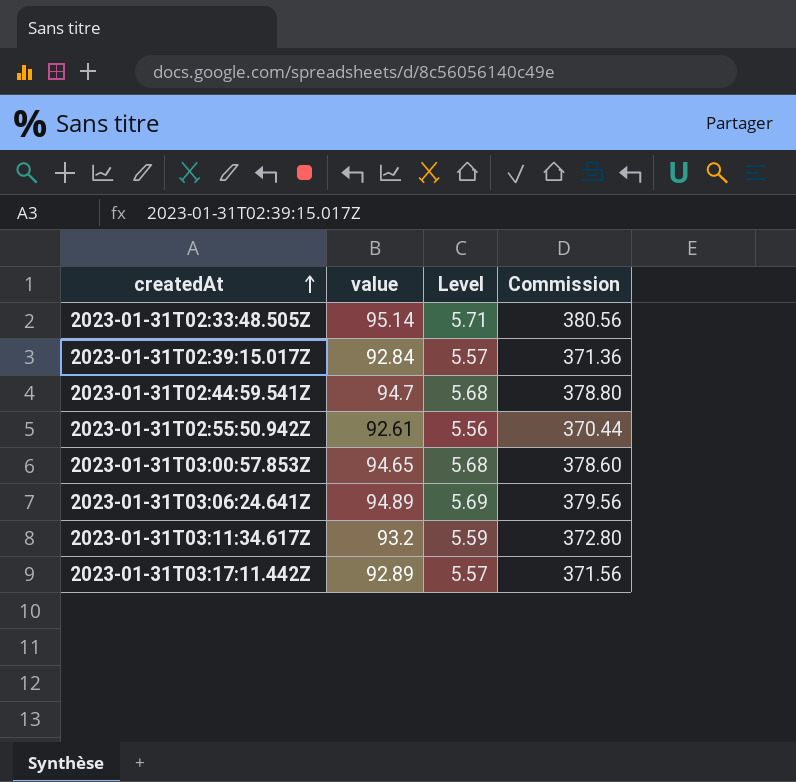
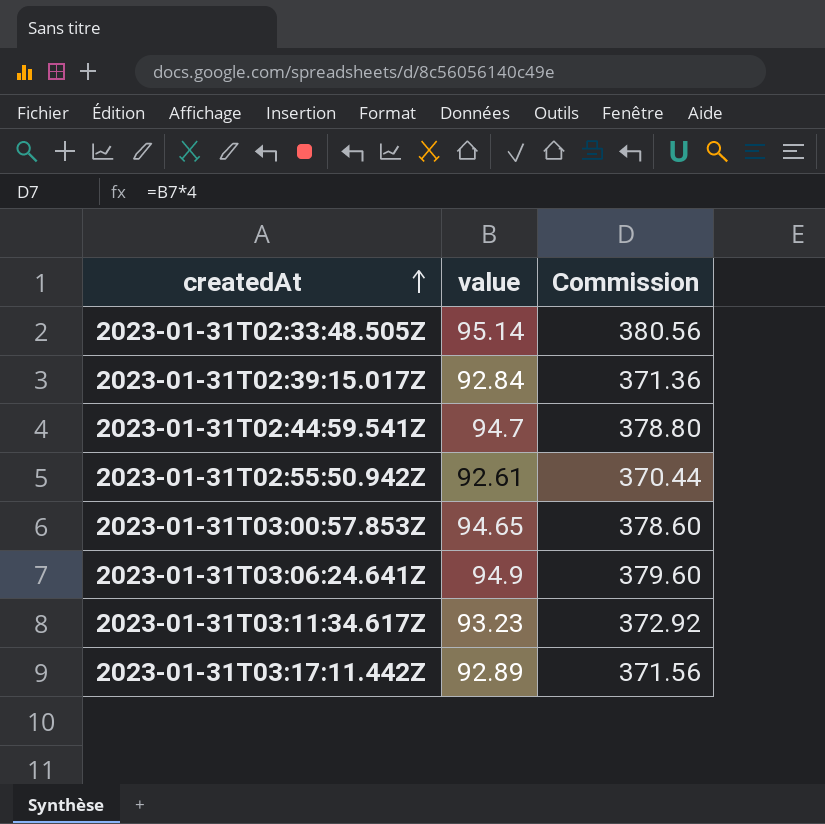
column Level | formula: [value] * 0.06 -> none
2023-01-31T03:06:24.641Z | value: 94.89 -> 94.9
2023-01-31T03:06:24.641Z | Commission: 379.56 -> 379.60
2023-01-31T03:11:34.617Z | value: 93.2 -> 93.23
2023-01-31T03:11:34.617Z | Commission: 372.80 -> 372.92

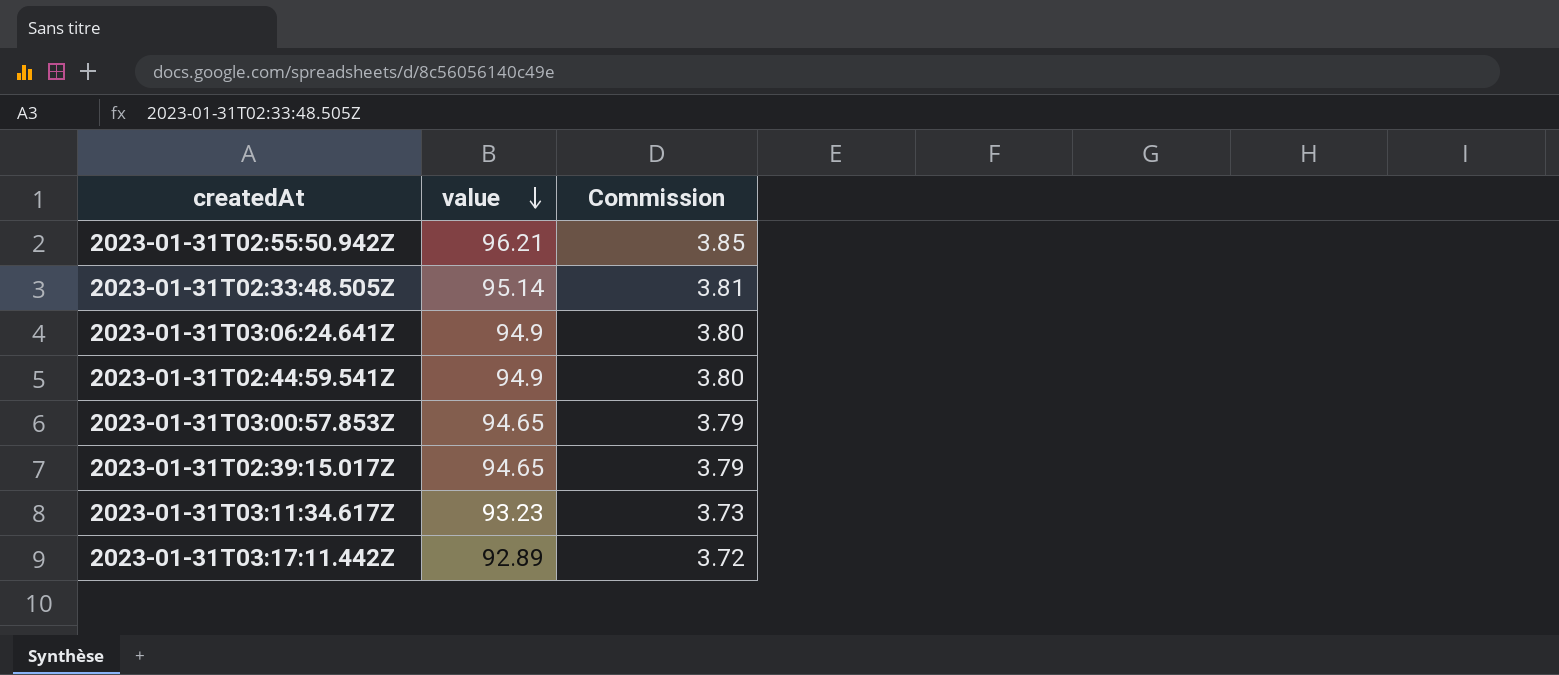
row order: createdAt ascending -> value descending
column Commission | formula: [value] * 4 -> [value] * 0.04
2023-01-31T02:55:50.942Z | value: 92.61 -> 96.21
2023-01-31T02:44:59.541Z | value: 94.7 -> 94.9
2023-01-31T02:39:15.017Z | value: 92.84 -> 94.65

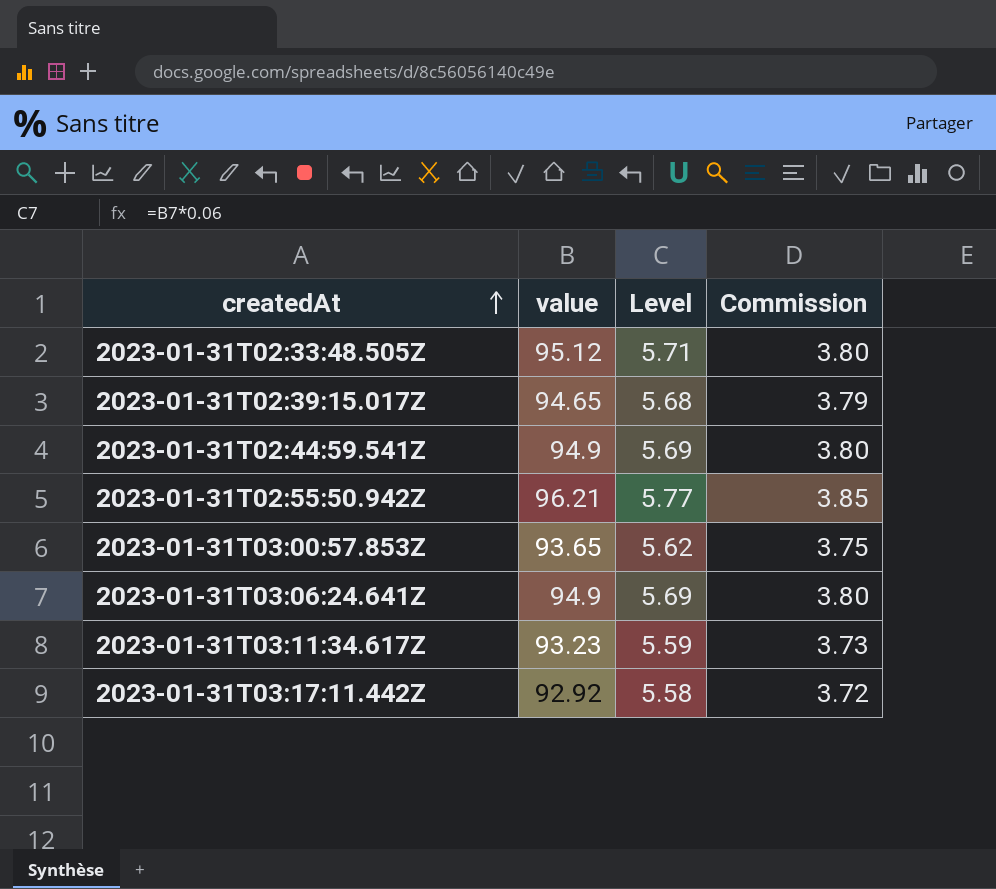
row order: value descending -> createdAt ascending
column Level | formula: none -> [value] * 0.06
2023-01-31T02:33:48.505Z | value: 95.14 -> 95.12
2023-01-31T02:33:48.505Z | Commission: 3.81 -> 3.80
2023-01-31T03:00:57.853Z | value: 94.65 -> 93.65
2023-01-31T03:00:57.853Z | Commission: 3.79 -> 3.75
2023-01-31T03:17:11.442Z | value: 92.89 -> 92.92

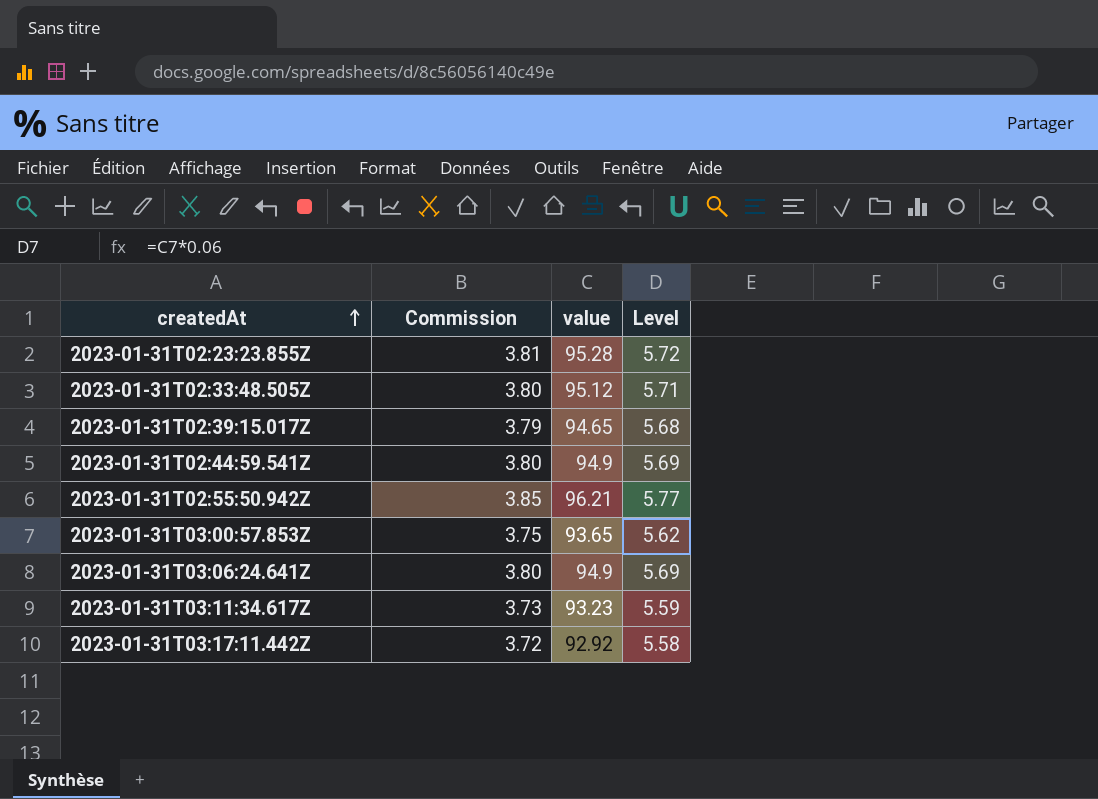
column Commission | position: 4 -> 2
row 2023-01-31T02:23:23.855Z: none -> 3.81 | 95.28 | 5.72

